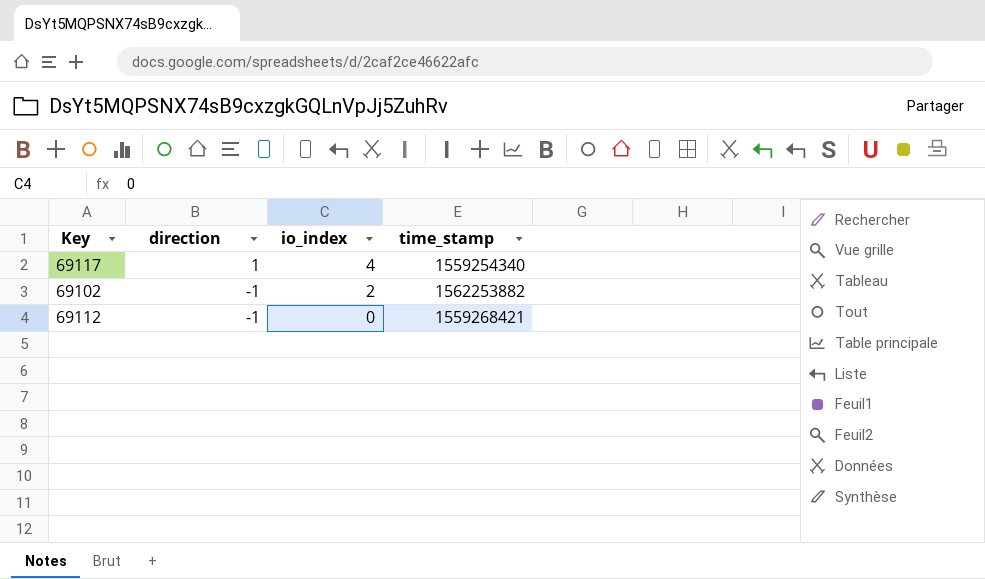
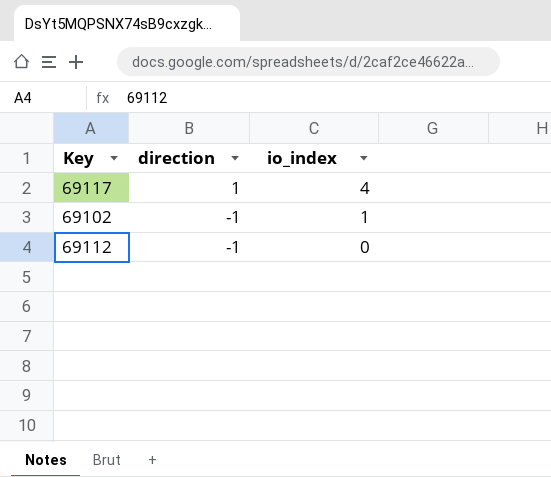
column time_stamp | position: 4 -> none
69102 | io_index: 2 -> 1

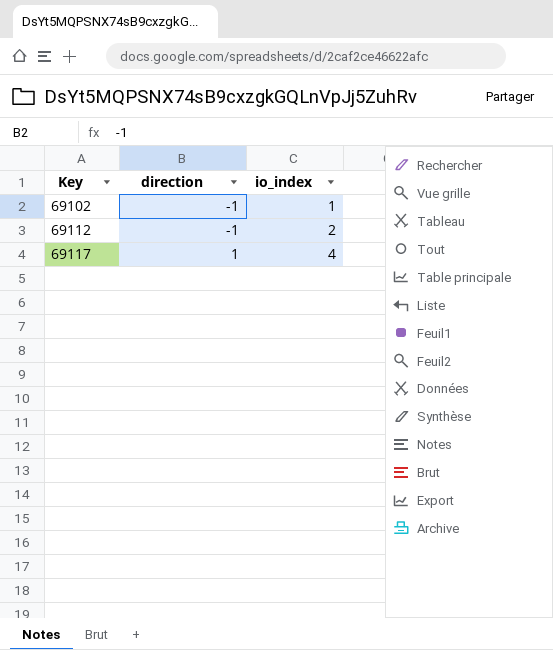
row order: direction descending -> Key ascending
69112 | io_index: 0 -> 2

